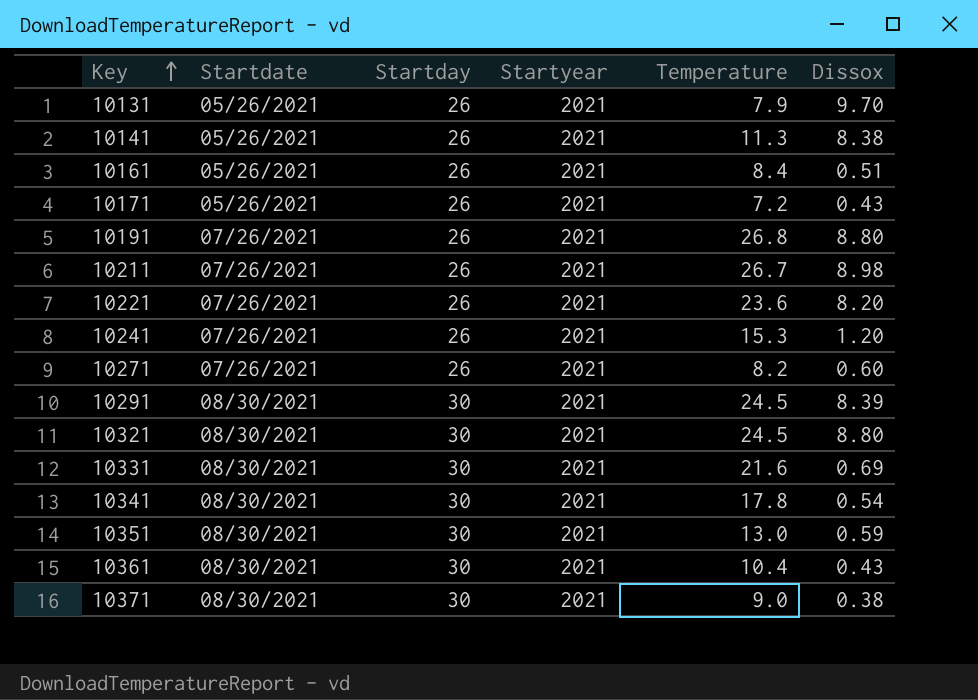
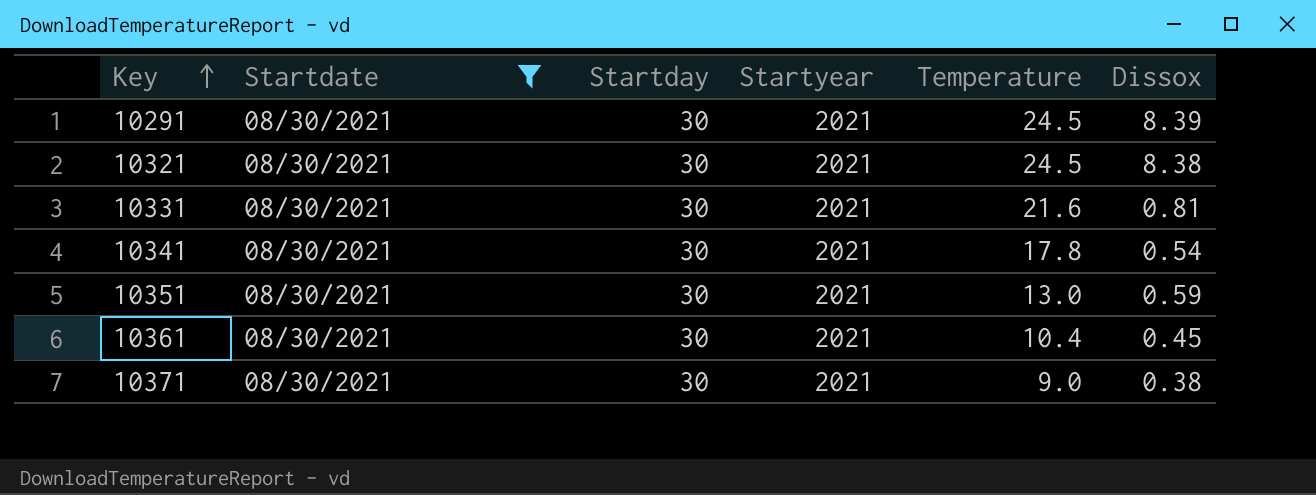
filter: none -> Startdate = 08/30/2021
10321 | Dissox: 8.80 -> 8.38
10331 | Dissox: 0.69 -> 0.81
10361 | Dissox: 0.43 -> 0.45

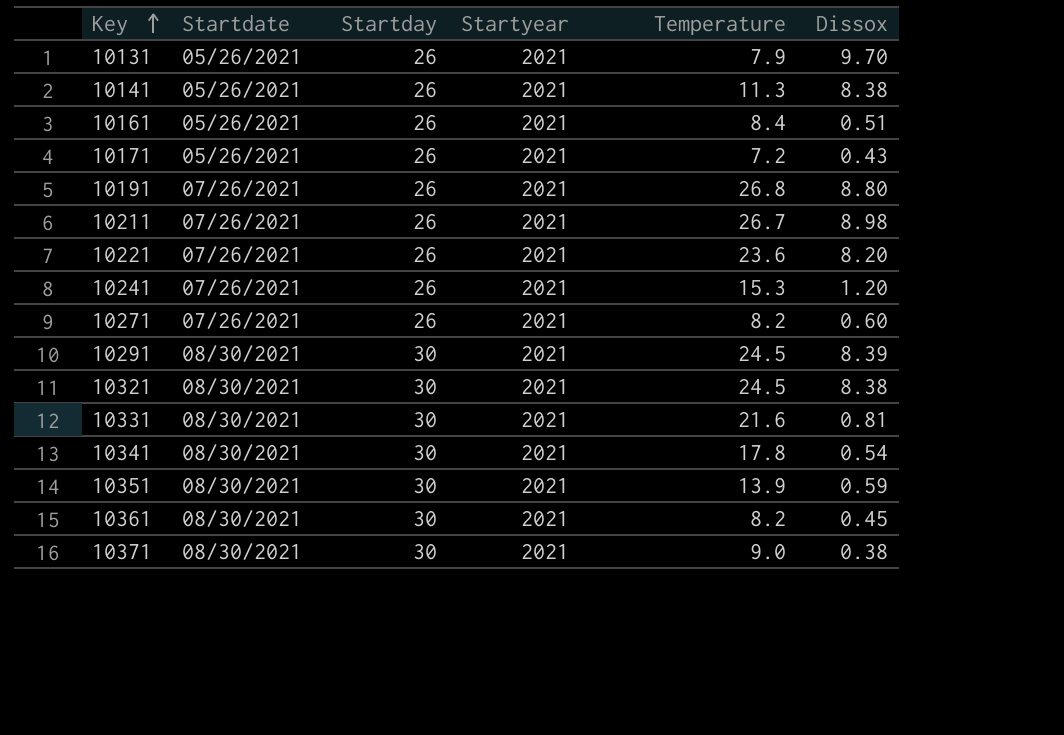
filter: Startdate = 08/30/2021 -> none
10351 | Temperature: 13.0 -> 13.9
10361 | Temperature: 10.4 -> 8.2

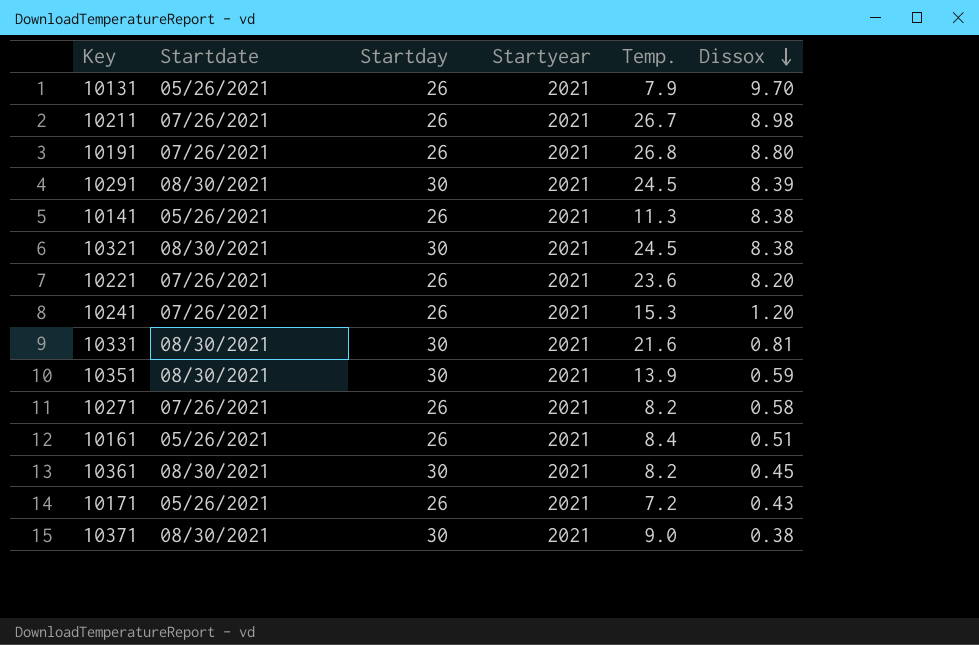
row order: Key ascending -> Dissox descending
column name: Temperature -> Temp.
row 10341: 08/30/2021 | 30 | 2021 | 17.8 | 0.54 -> none
10271 | Dissox: 0.60 -> 0.58

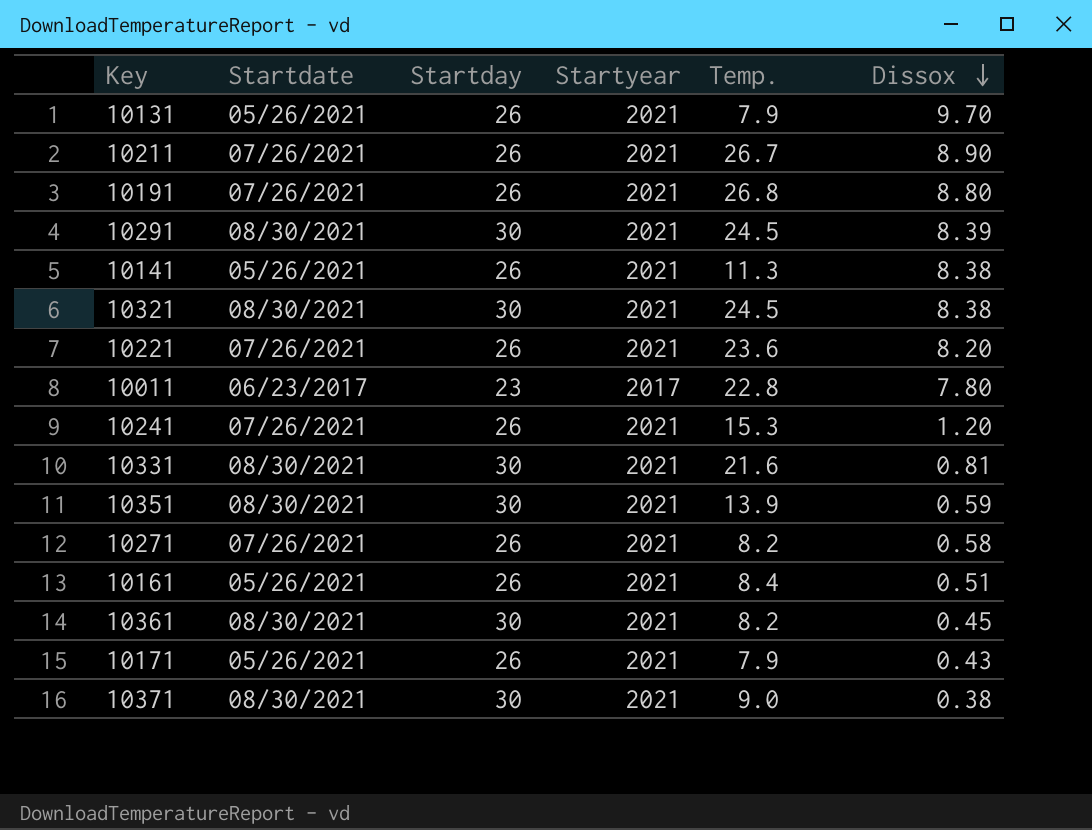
10211 | Dissox: 8.98 -> 8.90
row 10011: none -> 06/23/2017 | 23 | 2017 | 22.8 | 7.80
10171 | Temp.: 7.2 -> 7.9

